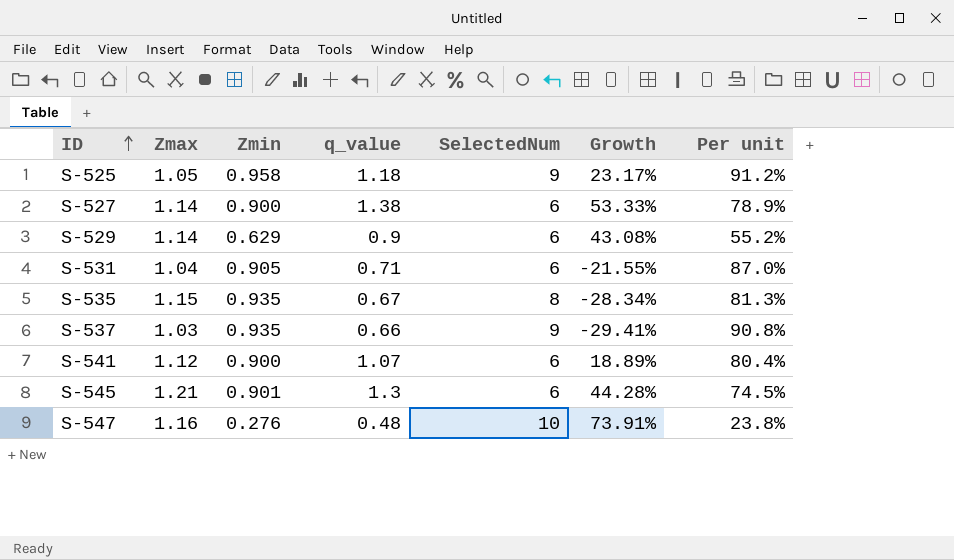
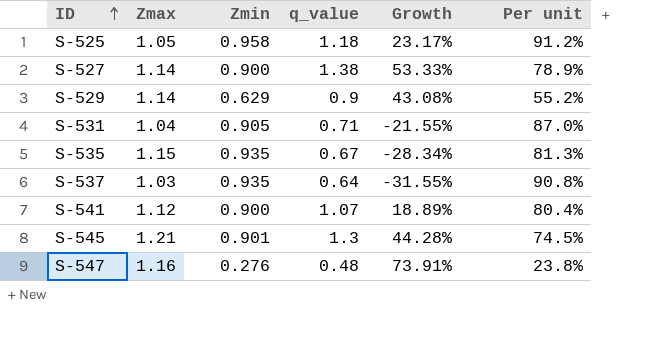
column SelectedNum | position: 5 -> none
S-537 | q_value: 0.66 -> 0.64
S-537 | Growth: -29.41% -> -31.55%

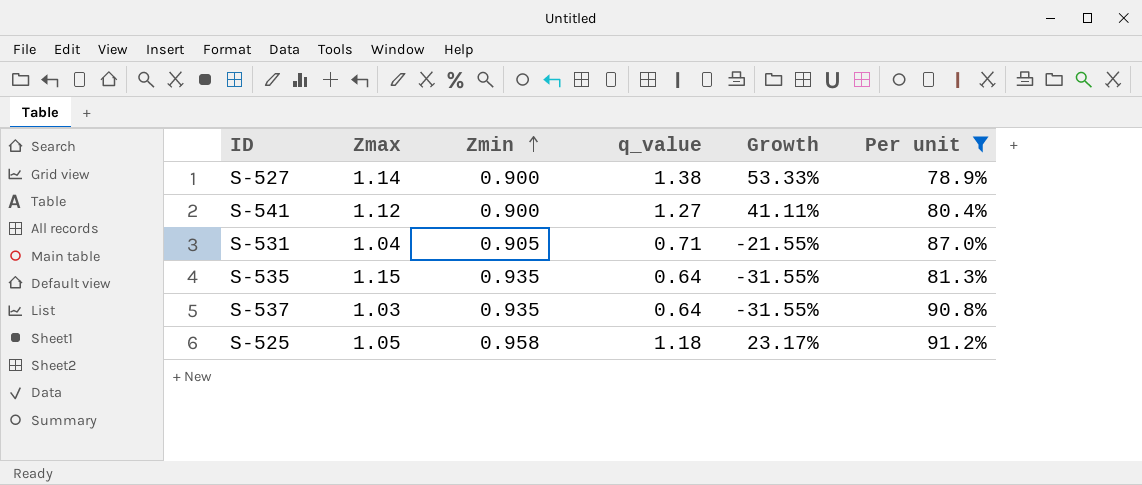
filter: none -> Per unit >= 78.9%
row order: ID ascending -> Zmin ascending
S-541 | q_value: 1.07 -> 1.27
S-541 | Growth: 18.89% -> 41.11%
S-535 | q_value: 0.67 -> 0.64
S-535 | Growth: -28.34% -> -31.55%

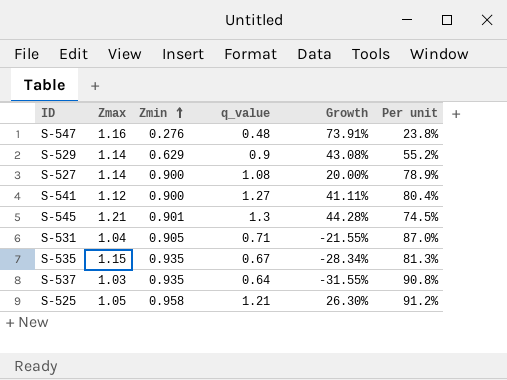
filter: Per unit >= 78.9% -> none
S-527 | q_value: 1.38 -> 1.08
S-527 | Growth: 53.33% -> 20.00%
S-535 | q_value: 0.64 -> 0.67
S-535 | Growth: -31.55% -> -28.34%
S-525 | q_value: 1.18 -> 1.21
S-525 | Growth: 23.17% -> 26.30%

